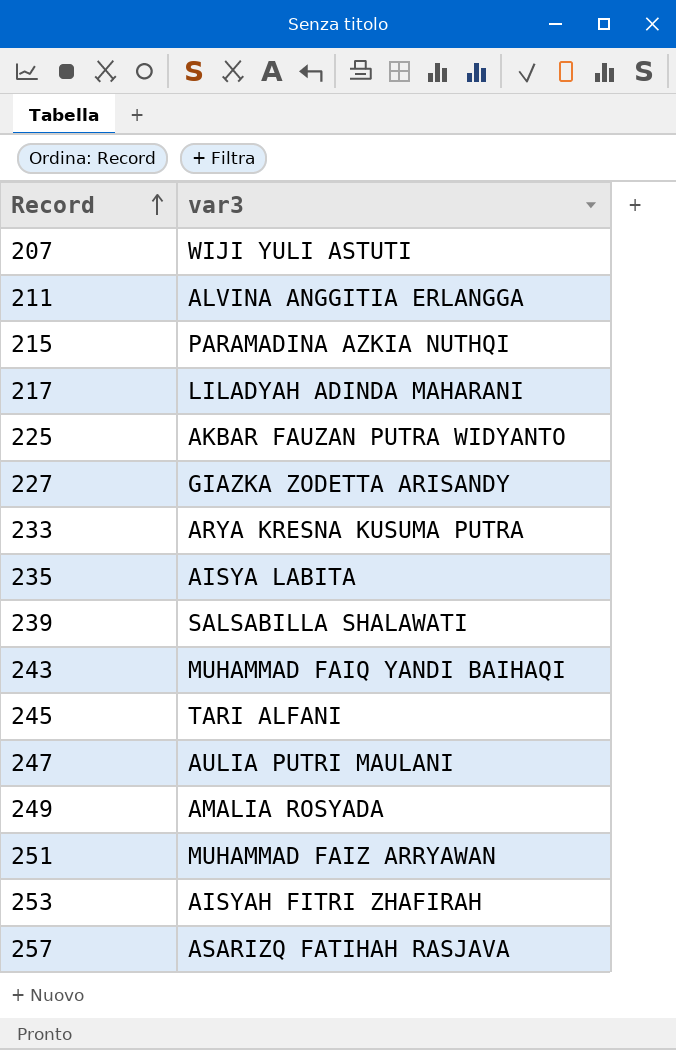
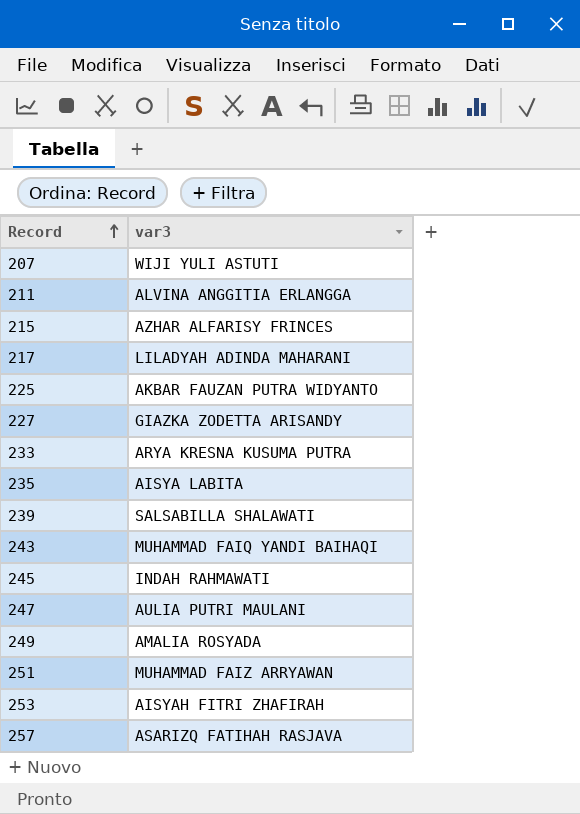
215 | var3: PARAMADINA AZKIA NUTHQI -> AZHAR ALFARISY FRINCES
245 | var3: TARI ALFANI -> INDAH RAHMAWATI

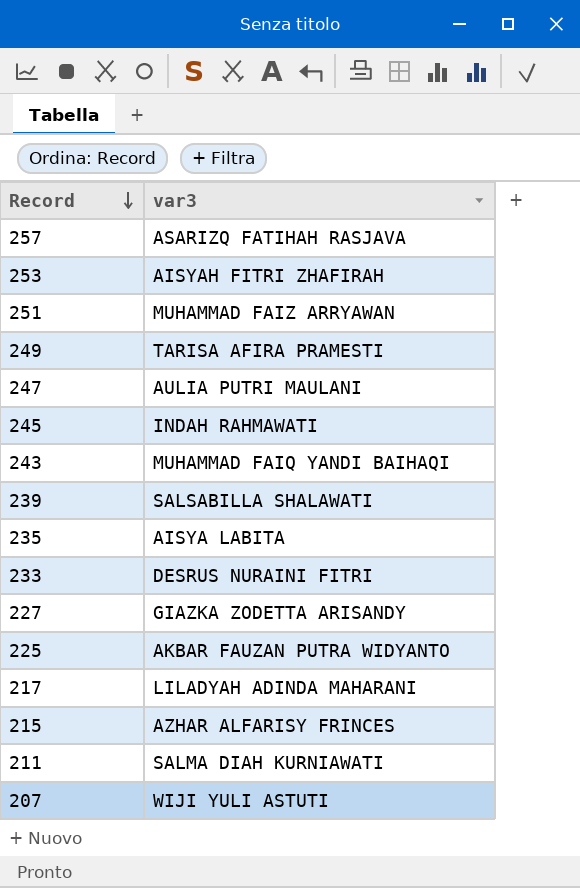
row order: Record ascending -> Record descending
249 | var3: AMALIA ROSYADA -> TARISA AFIRA PRAMESTI
233 | var3: ARYA KRESNA KUSUMA PUTRA -> DESRUS NURAINI FITRI
211 | var3: ALVINA ANGGITIA ERLANGGA -> SALMA DIAH KURNIAWATI

